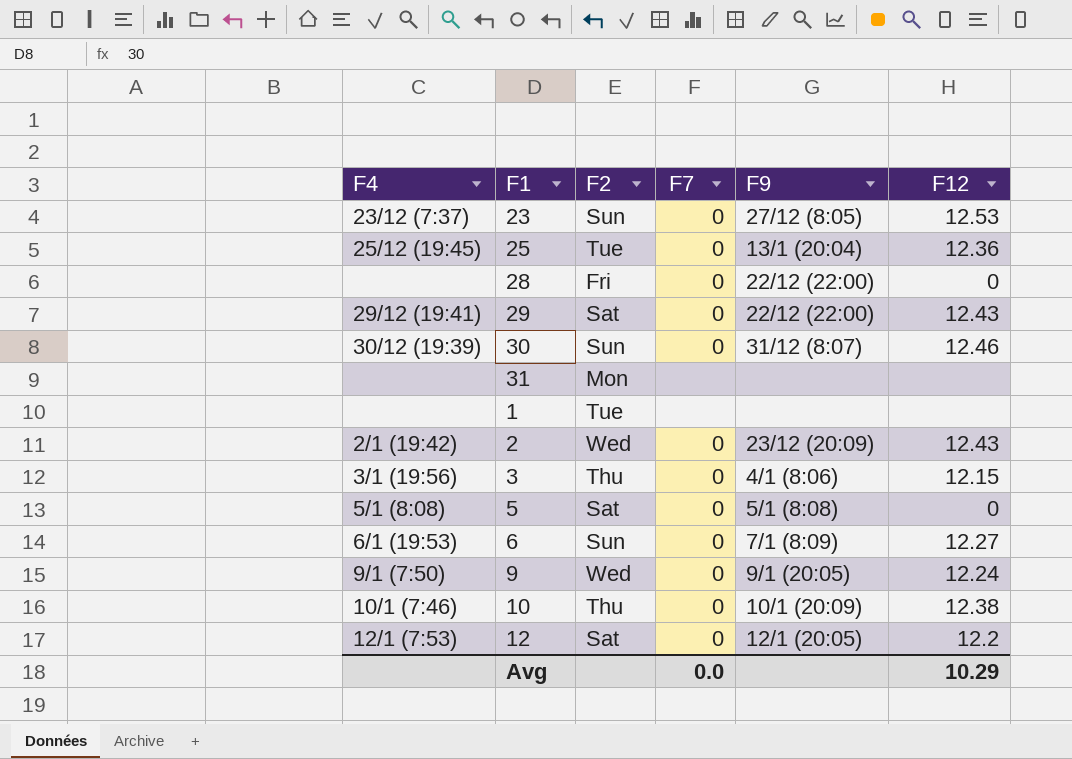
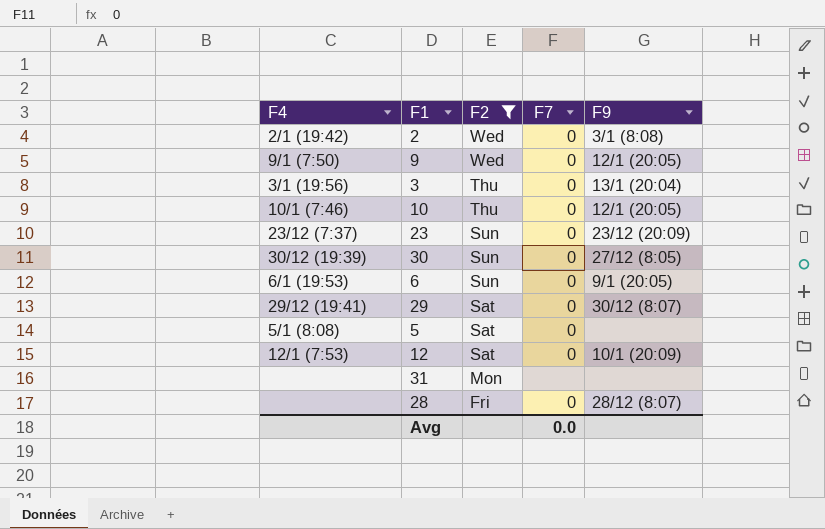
filter: none -> F2 != Tue
row order: none -> F2 descending
column F12 | position: 6 -> none
2 | F9: 23/12 (20:09) -> 3/1 (8:08)
9 | F9: 9/1 (20:05) -> 12/1 (20:05)
3 | F9: 4/1 (8:06) -> 13/1 (20:04)
10 | F9: 10/1 (20:09) -> 12/1 (20:05)
23 | F9: 27/12 (8:05) -> 23/12 (20:09)
30 | F9: 31/12 (8:07) -> 27/12 (8:05)
6 | F9: 7/1 (8:09) -> 9/1 (20:05)
29 | F9: 22/12 (22:00) -> 30/12 (8:07)
5 | F9: 5/1 (8:08) -> none
12 | F9: 12/1 (20:05) -> 10/1 (20:09)
28 | F9: 22/12 (22:00) -> 28/12 (8:07)

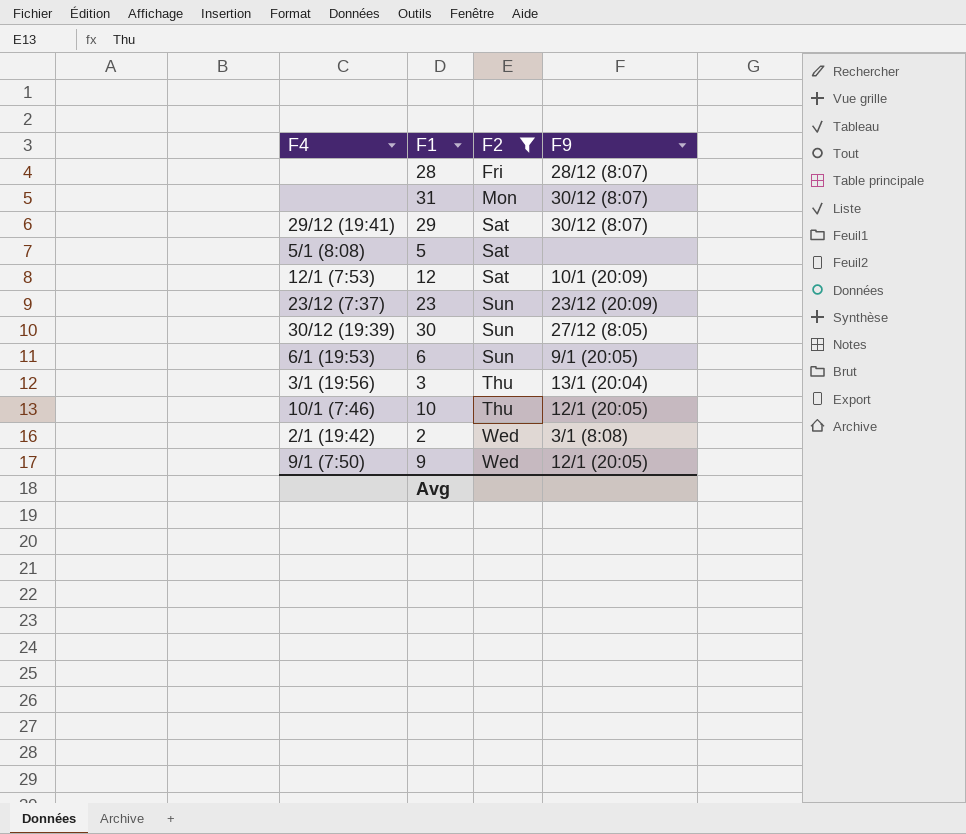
row order: F2 descending -> F2 ascending
column F7 | position: 4 -> none
31 | F9: none -> 30/12 (8:07)

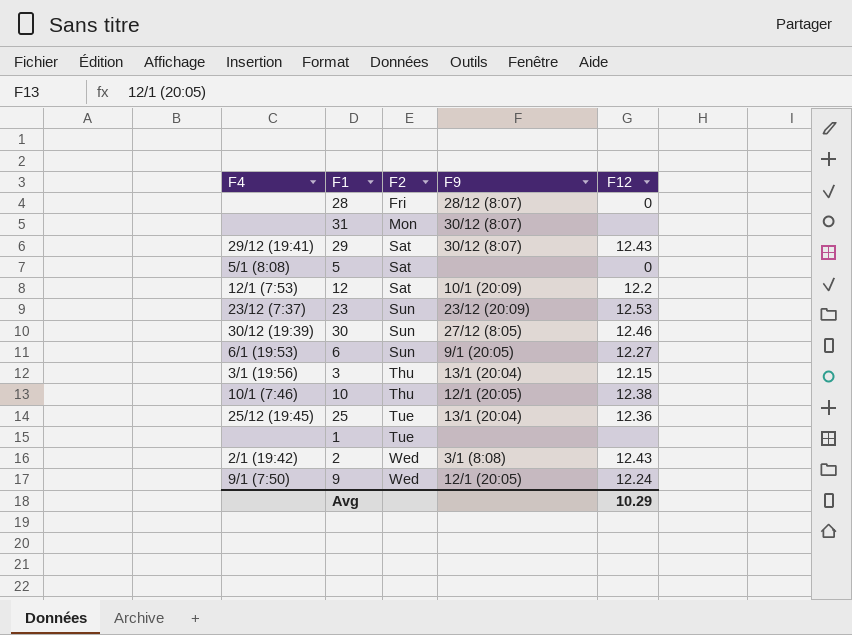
filter: F2 != Tue -> none
column F12 | position: none -> 5

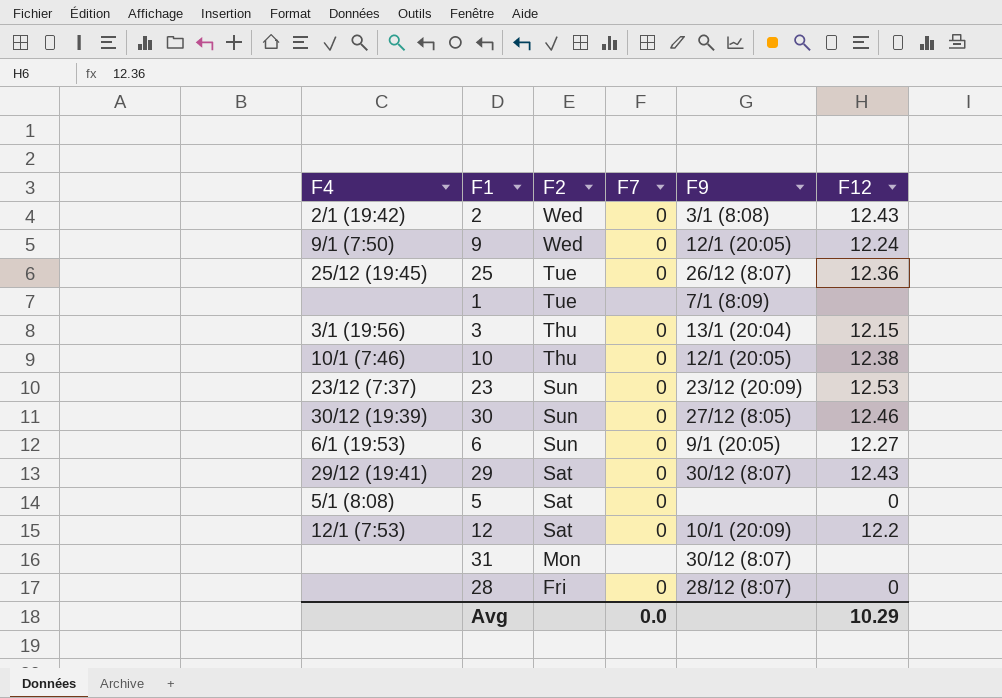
row order: F2 ascending -> F2 descending
column F7 | position: none -> 4
25 | F9: 13/1 (20:04) -> 26/12 (8:07)
1 | F9: none -> 7/1 (8:09)

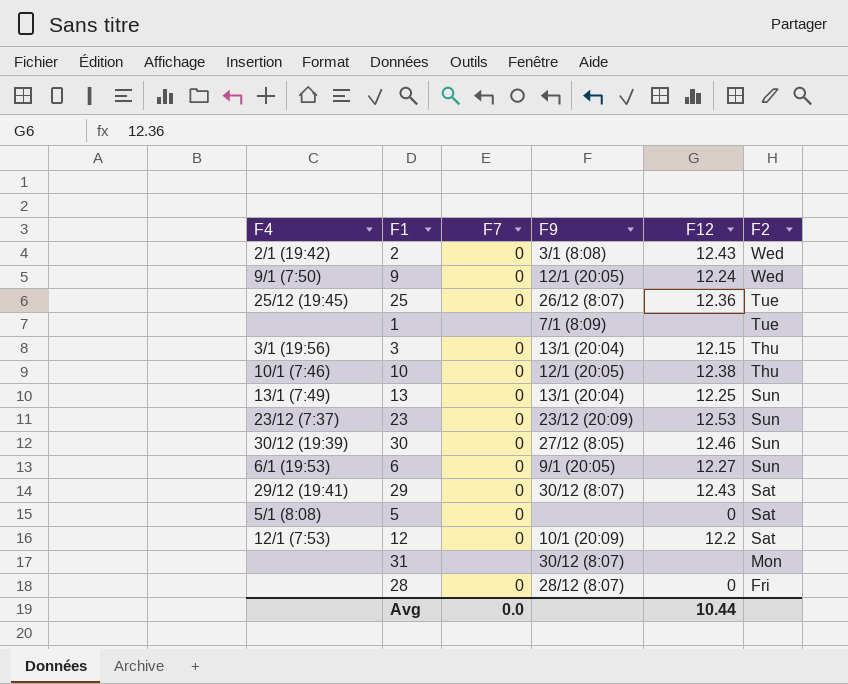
column F2 | position: 3 -> 6
row 13: none -> 13/1 (7:49) | 0 | 13/1 (20:04) | 12.25 | Sun
Avg | F12: 10.29 -> 10.44

